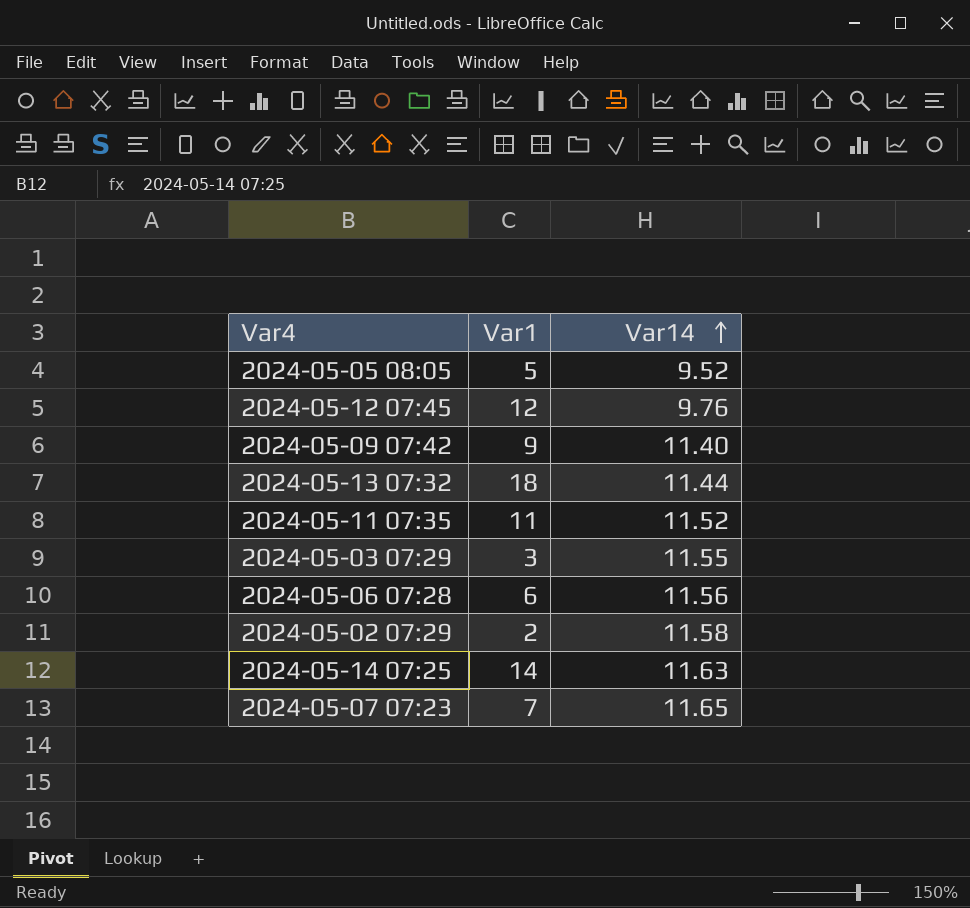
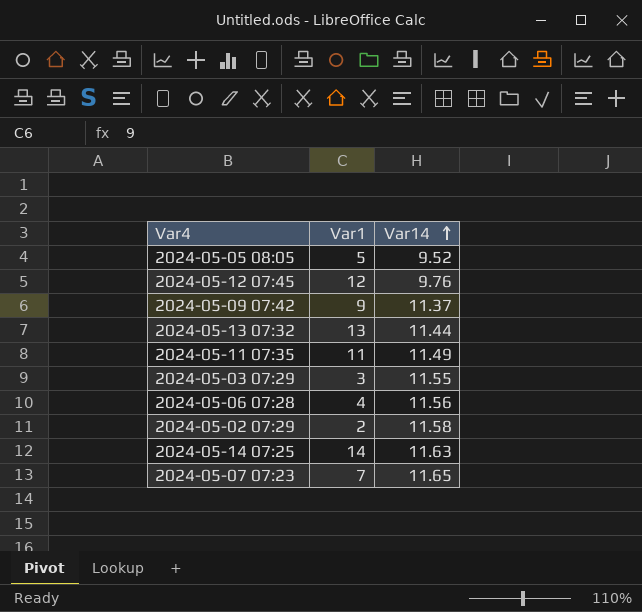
2024-05-09 07:42 | Var14: 11.40 -> 11.37
2024-05-13 07:32 | Var1: 18 -> 13
2024-05-11 07:35 | Var14: 11.52 -> 11.49
2024-05-06 07:28 | Var1: 6 -> 4

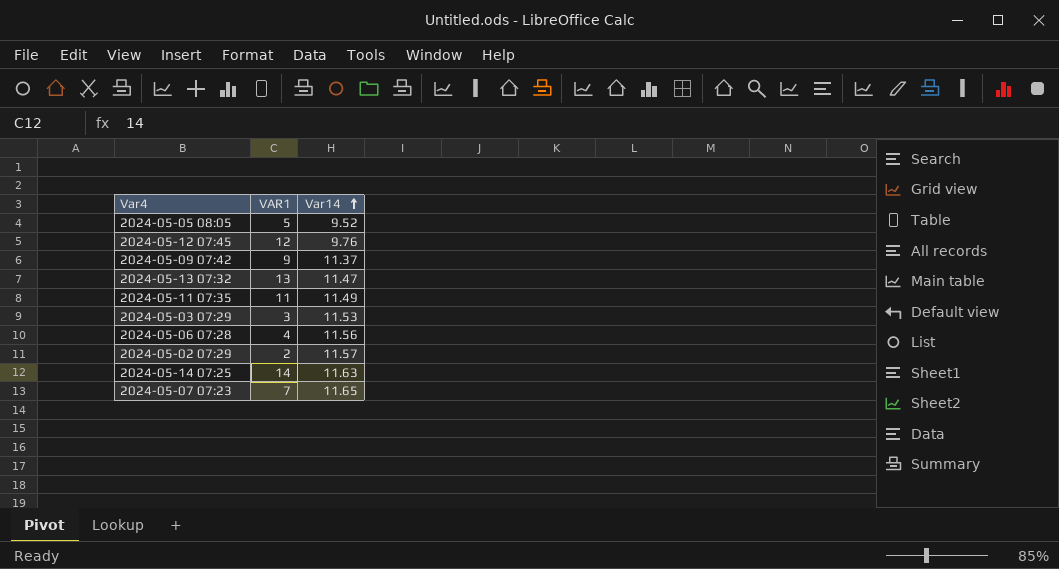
column name: Var1 -> VAR1
2024-05-13 07:32 | Var14: 11.44 -> 11.47
2024-05-03 07:29 | Var14: 11.55 -> 11.53
2024-05-02 07:29 | Var14: 11.58 -> 11.57

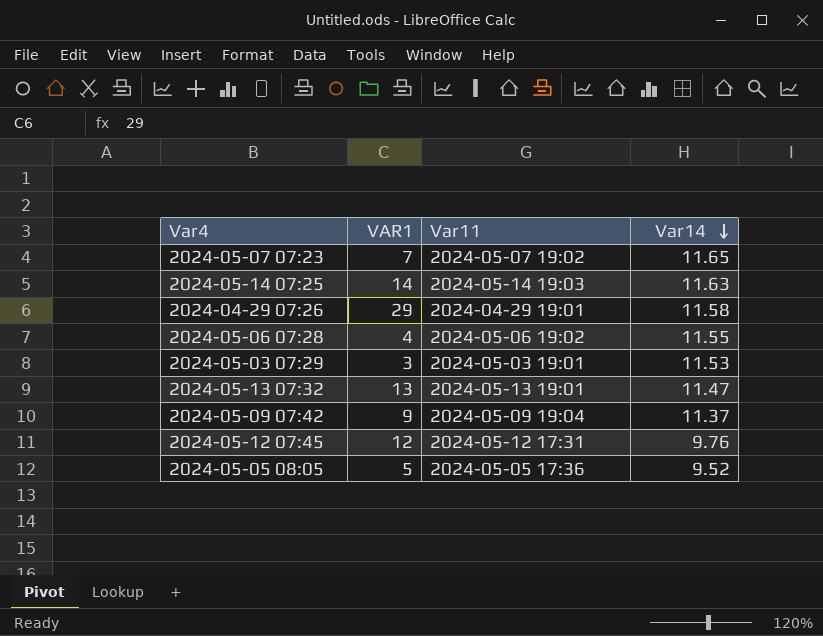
row order: Var14 ascending -> Var14 descending
column Var11 | position: none -> 3
row 2024-05-11 07:35: 11 | 11.49 -> none
row 2024-05-02 07:29: 2 | 11.57 -> none
row 2024-04-29 07:26: none -> 29 | 2024-04-29 19:01 | 11.58
2024-05-06 07:28 | Var14: 11.56 -> 11.55

